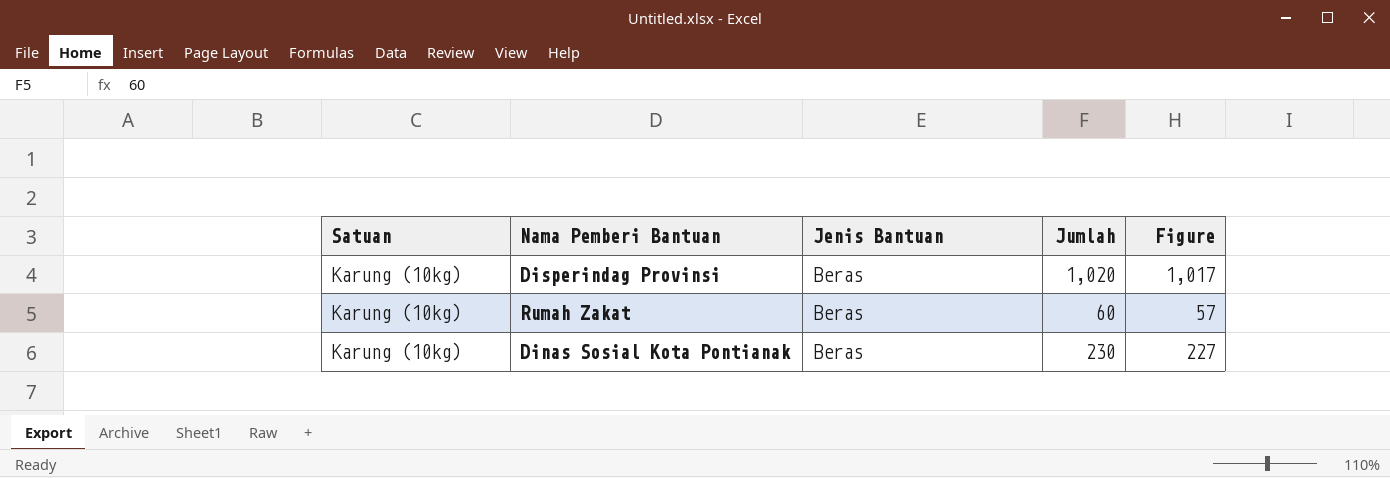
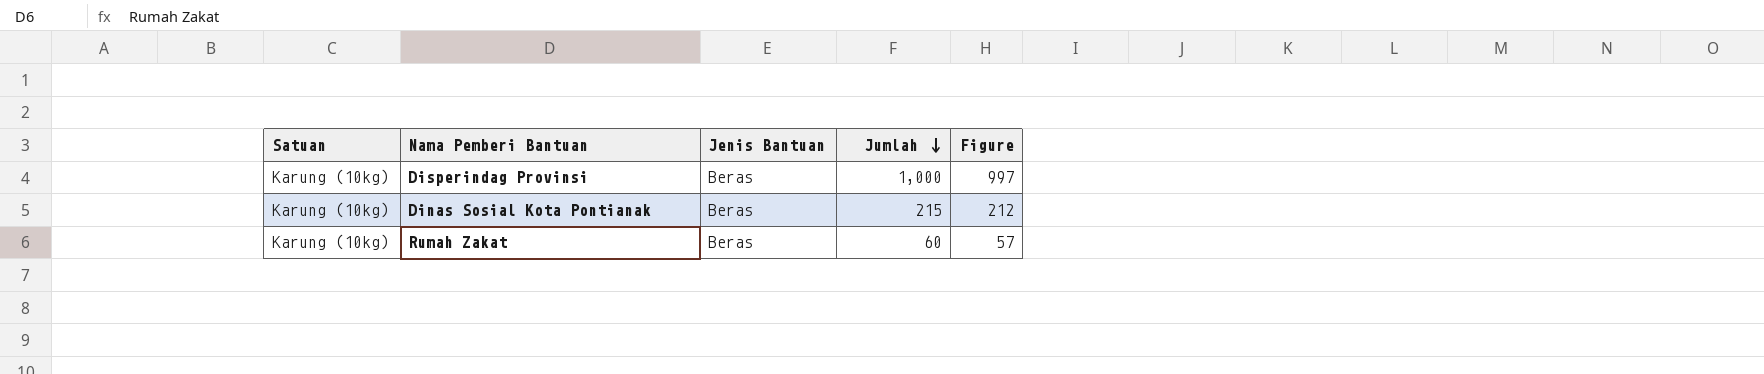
row order: none -> Jumlah descending
Disperindag Provinsi | Jumlah: 1,020 -> 1,000
Disperindag Provinsi | Figure: 1,017 -> 997
Dinas Sosial Kota Pontianak | Jumlah: 230 -> 215
Dinas Sosial Kota Pontianak | Figure: 227 -> 212

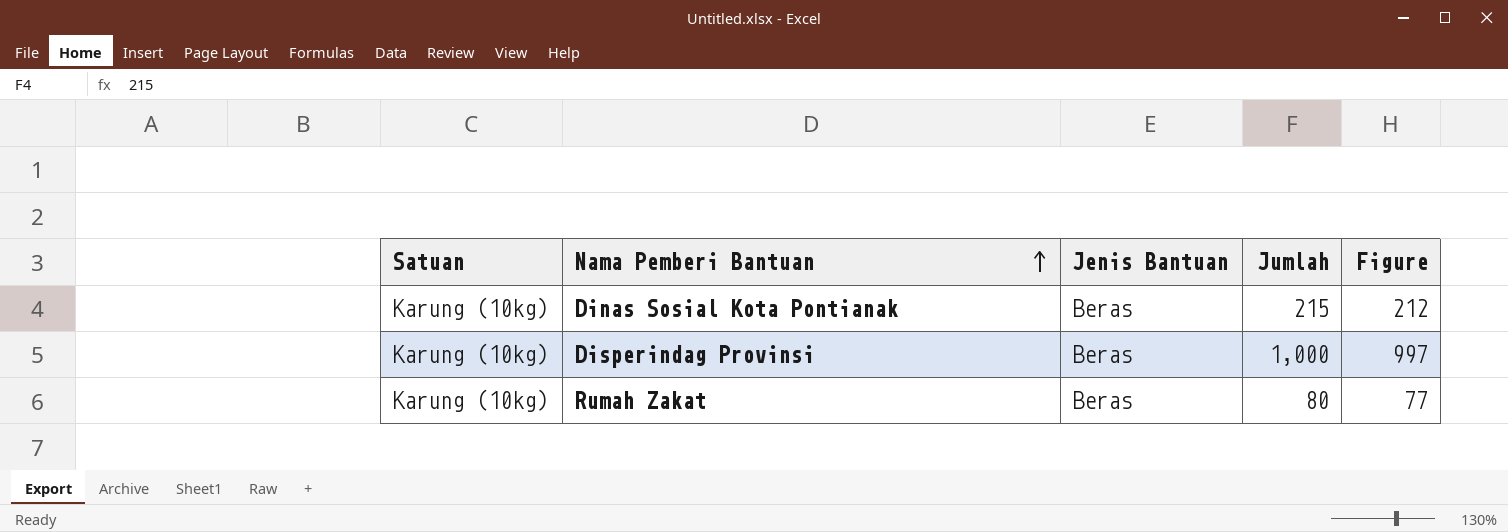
row order: Jumlah descending -> Nama Pemberi Bantuan ascending
Rumah Zakat | Jumlah: 60 -> 80
Rumah Zakat | Figure: 57 -> 77

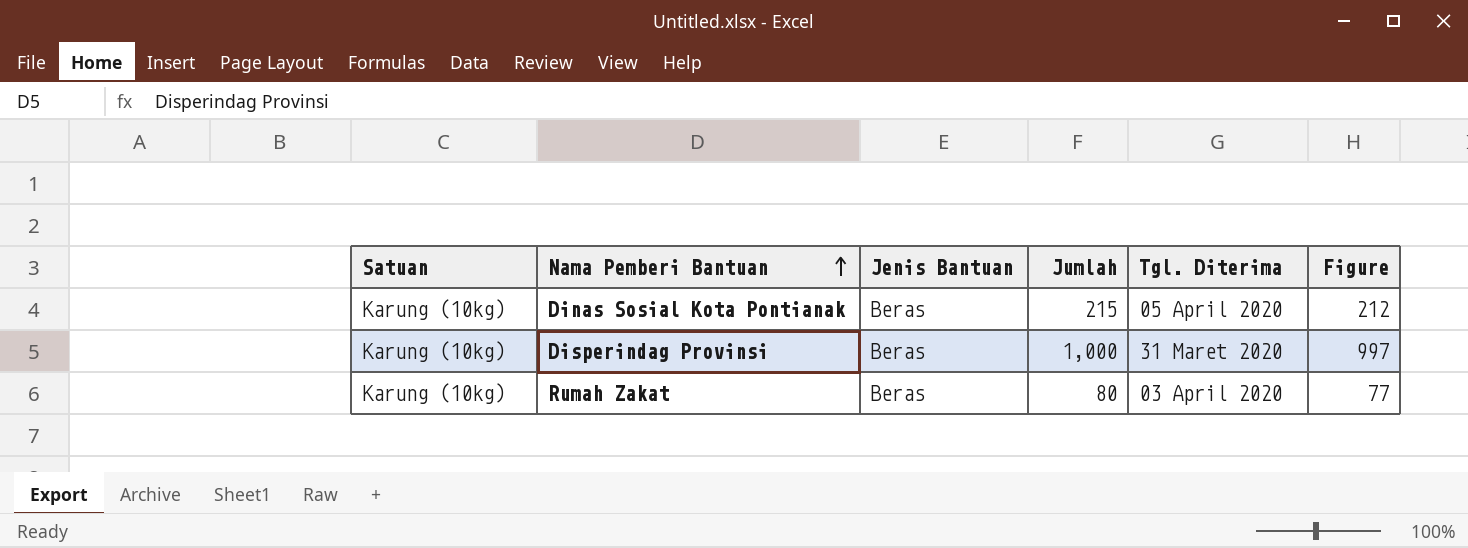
column Tgl. Diterima | position: none -> 5

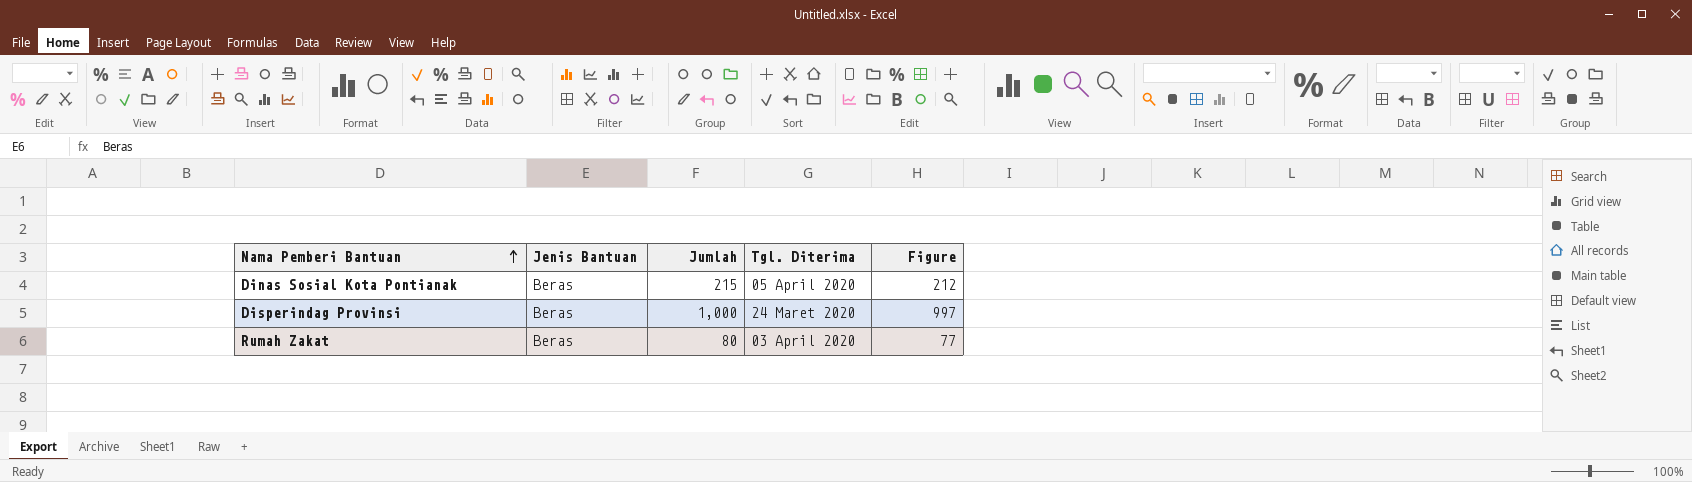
column Satuan | position: 1 -> none
Disperindag Provinsi | Tgl. Diterima: 31 Maret 2020 -> 24 Maret 2020

